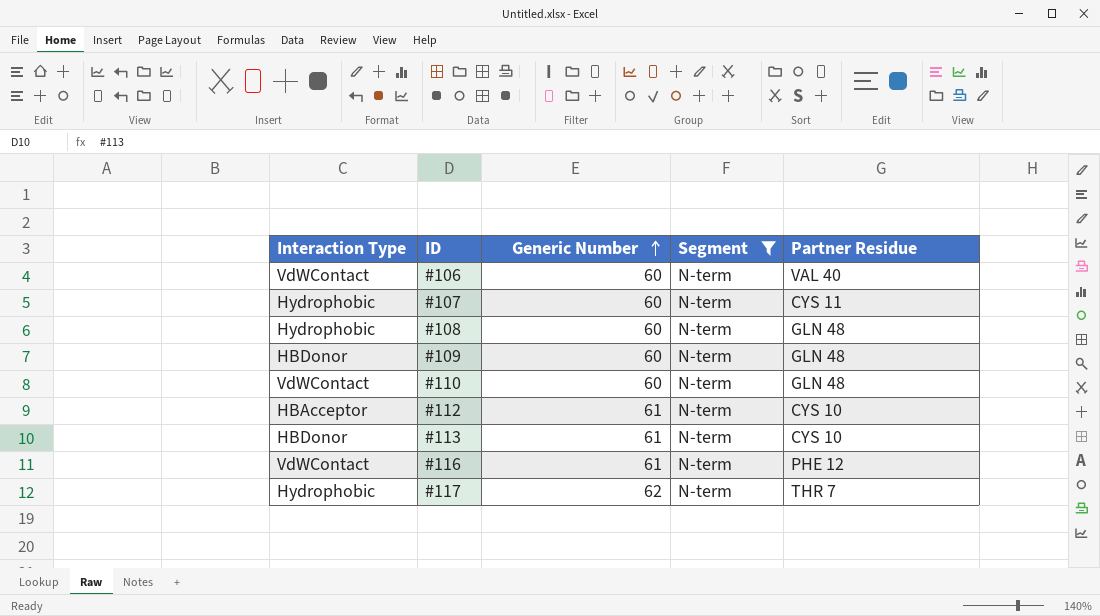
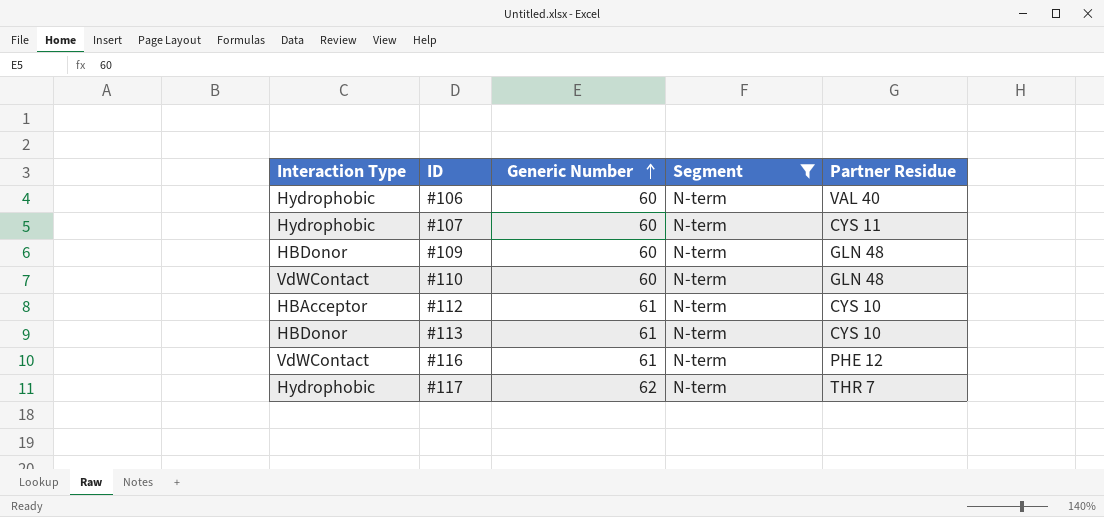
row #108: Hydrophobic | 60 | N-term | GLN 48 -> none
#106 | Interaction Type: VdWContact -> Hydrophobic

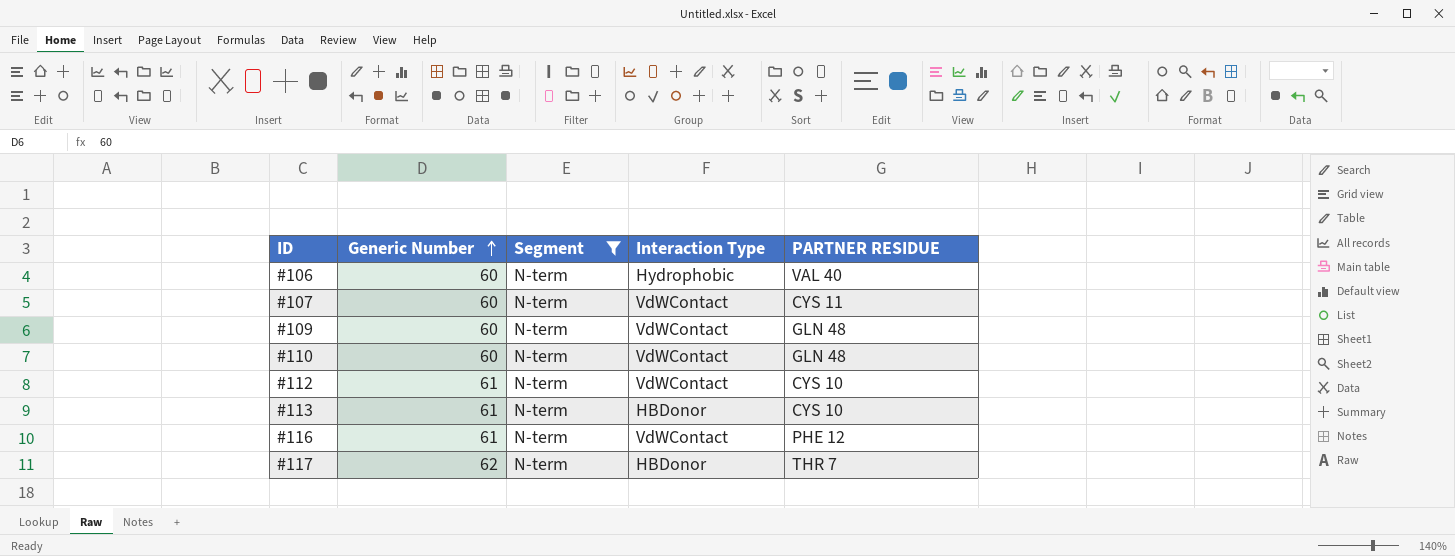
column Interaction Type | position: 1 -> 4
column name: Partner Residue -> PARTNER RESIDUE
#107 | Interaction Type: Hydrophobic -> VdWContact
#109 | Interaction Type: HBDonor -> VdWContact
#112 | Interaction Type: HBAcceptor -> VdWContact
#117 | Interaction Type: Hydrophobic -> HBDonor

